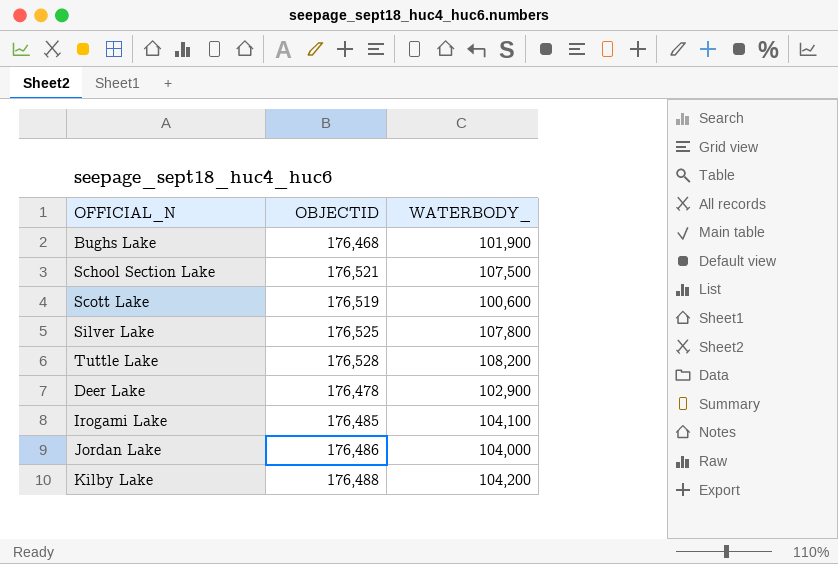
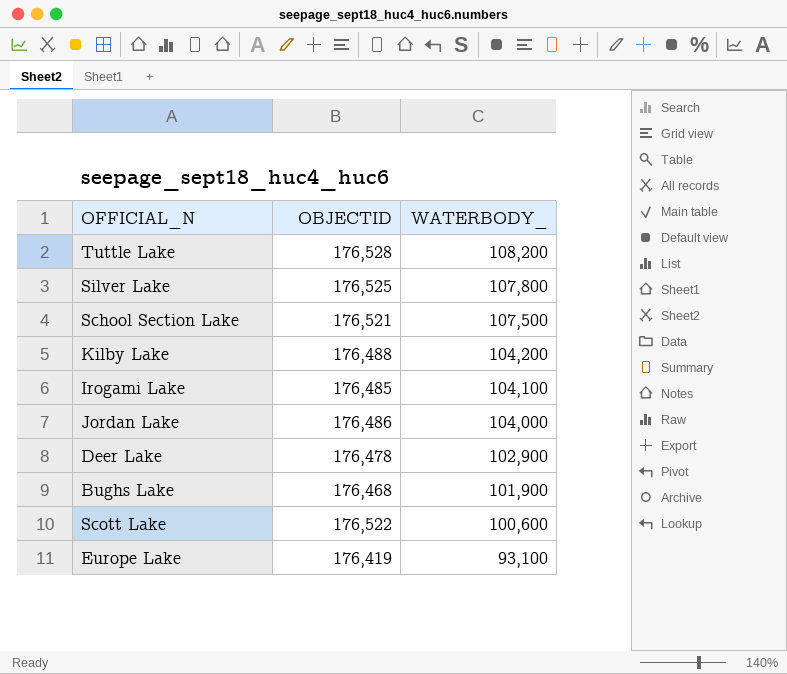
row order: none -> WATERBODY_ descending
Scott Lake | OBJECTID: 176,519 -> 176,522
row Europe Lake: none -> 176,419 | 93,100

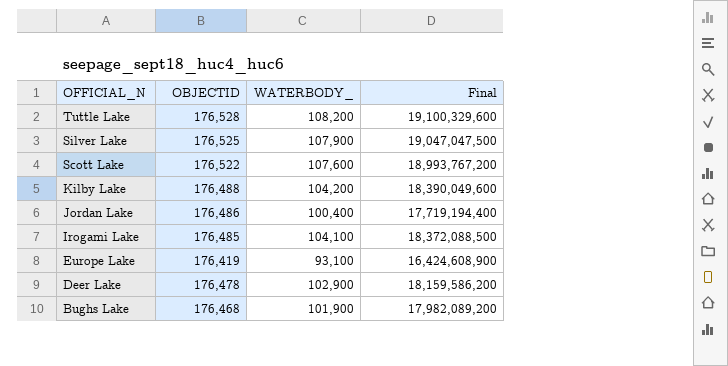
row order: WATERBODY_ descending -> OFFICIAL_N descending
column Final | formula: none -> [OBJECTID] * [WATERBODY_]
row School Section Lake: 176,521 | 107,500 -> none
Silver Lake | WATERBODY_: 107,800 -> 107,900
Scott Lake | WATERBODY_: 100,600 -> 107,600
Jordan Lake | WATERBODY_: 104,000 -> 100,400

